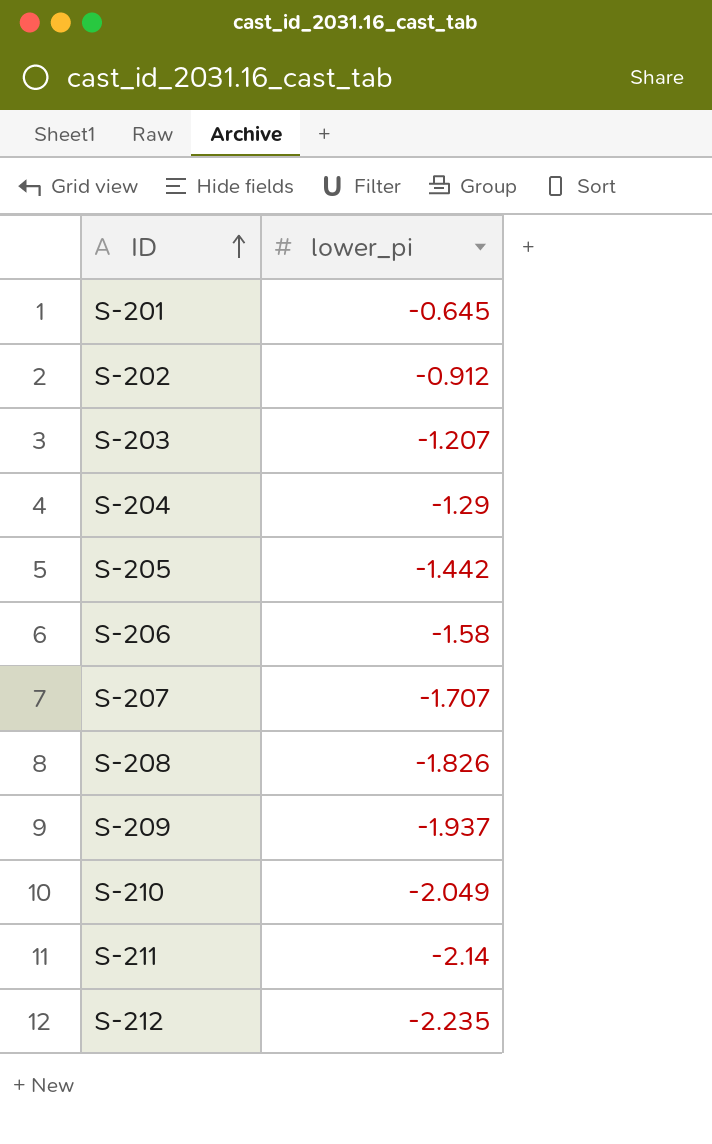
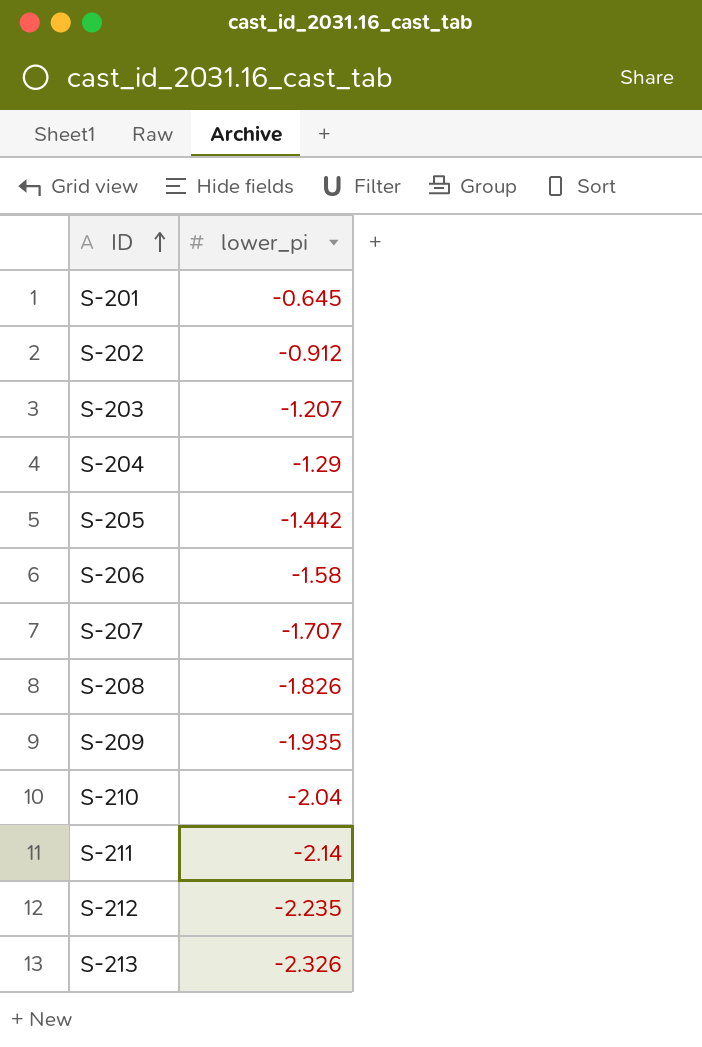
S-209 | lower_pi: -1.937 -> -1.935
S-210 | lower_pi: -2.049 -> -2.04
row S-213: none -> -2.326

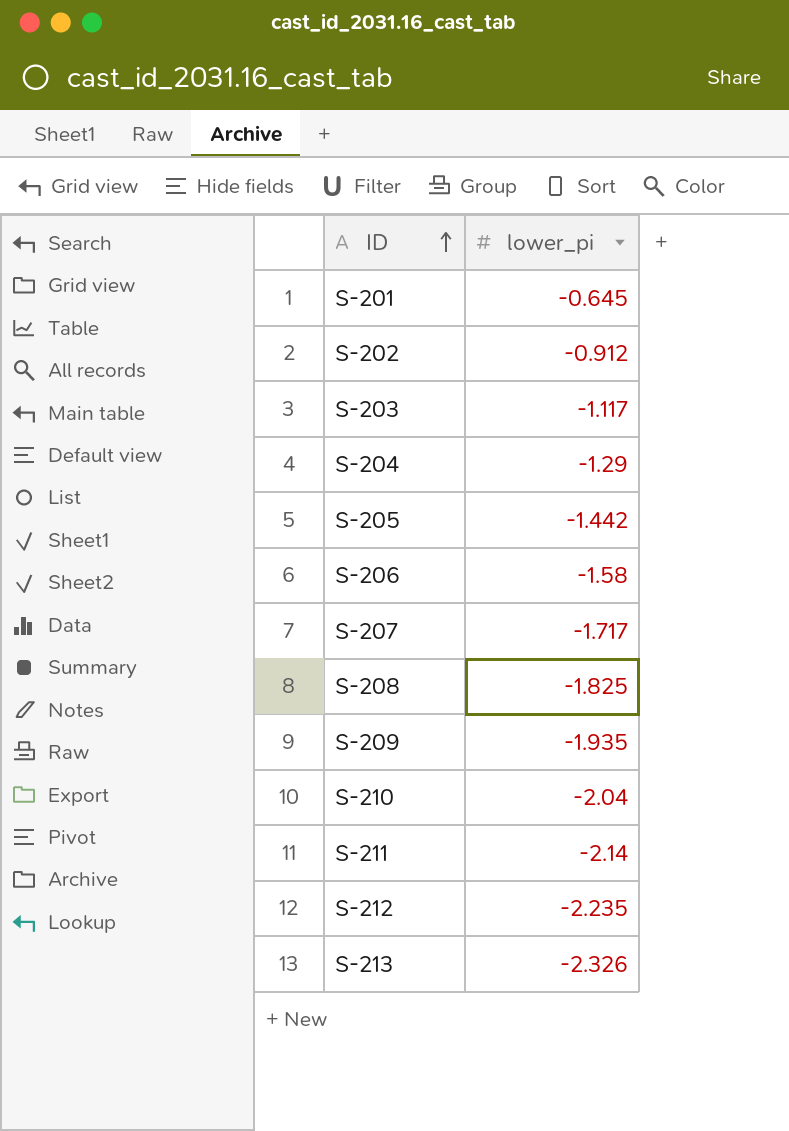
S-203 | lower_pi: -1.207 -> -1.117
S-207 | lower_pi: -1.707 -> -1.717
S-208 | lower_pi: -1.826 -> -1.825

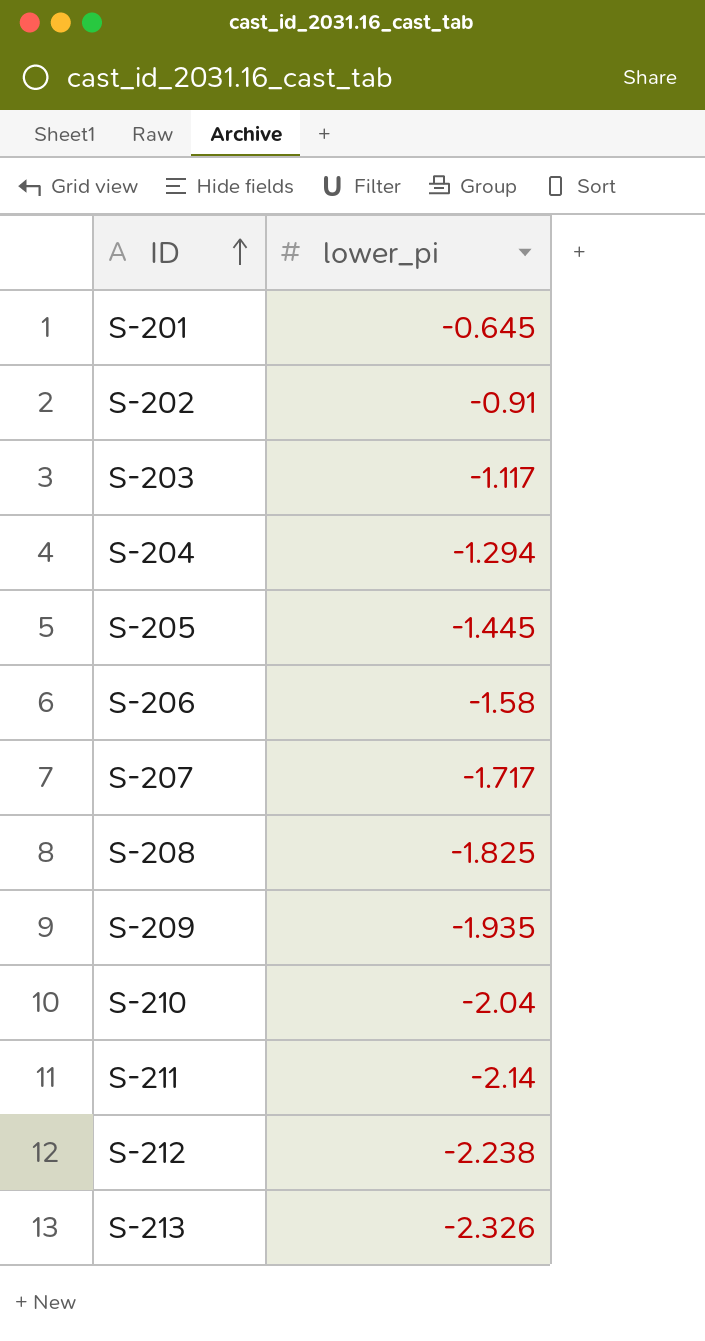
S-202 | lower_pi: -0.912 -> -0.91
S-204 | lower_pi: -1.29 -> -1.294
S-205 | lower_pi: -1.442 -> -1.445
S-212 | lower_pi: -2.235 -> -2.238

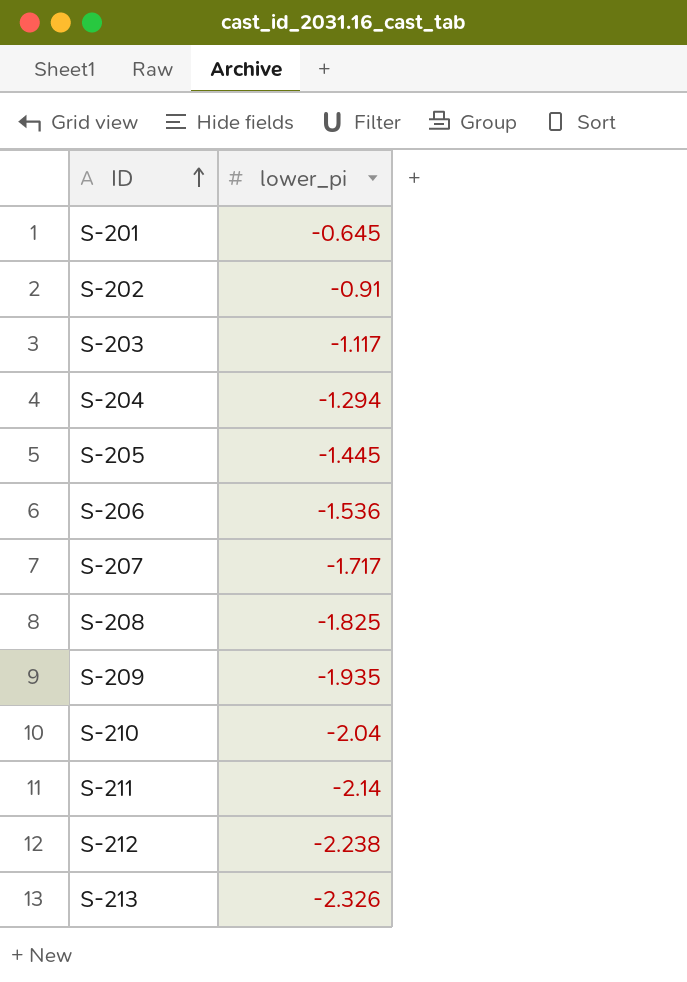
S-206 | lower_pi: -1.58 -> -1.536

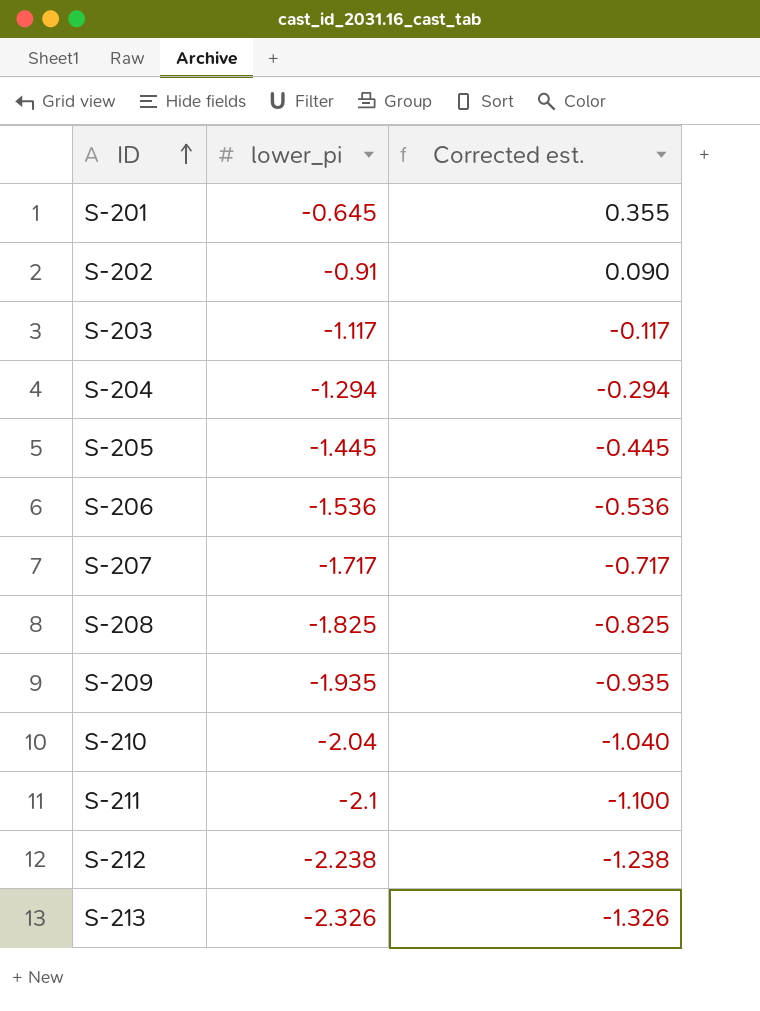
column Corrected est. | formula: none -> [lower_pi] + 1
S-211 | lower_pi: -2.14 -> -2.1

